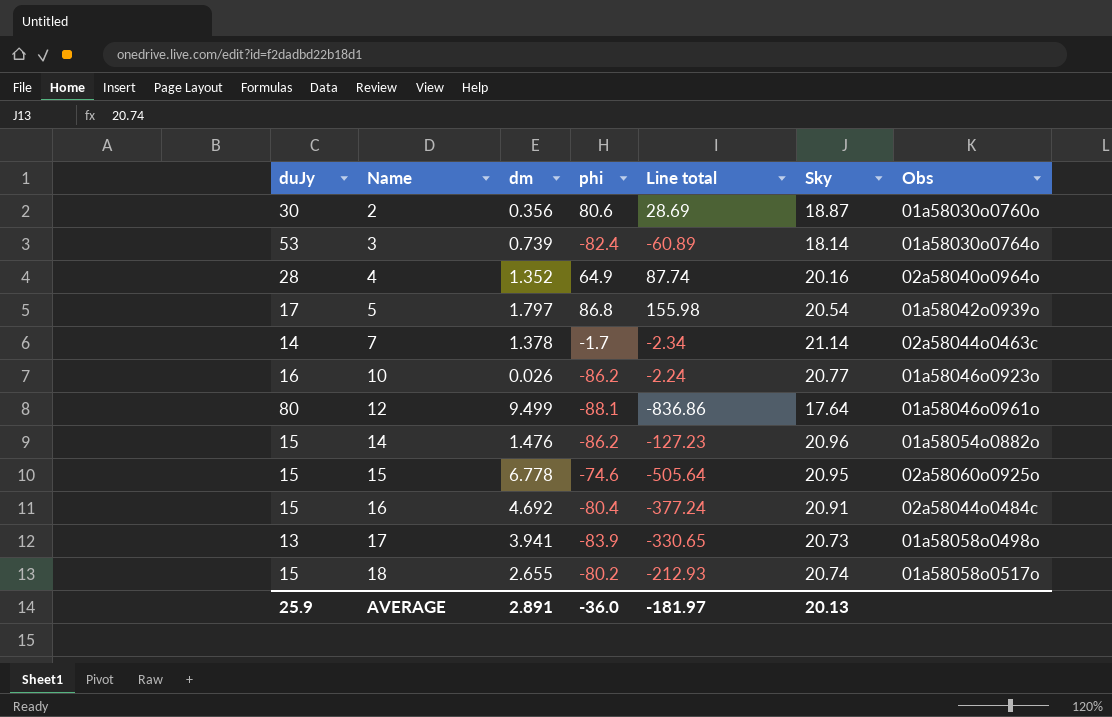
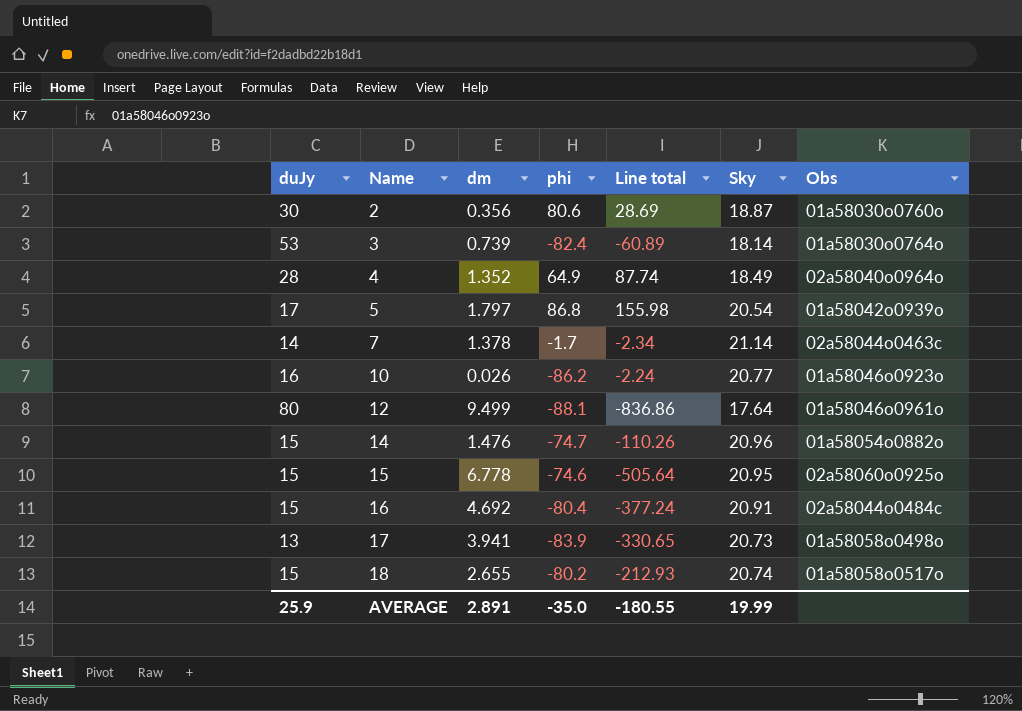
4 | Sky: 20.16 -> 18.49
14 | phi: -86.2 -> -74.7
14 | Line total: -127.23 -> -110.26
AVERAGE | phi: -36.0 -> -35.0
AVERAGE | Line total: -181.97 -> -180.55
AVERAGE | Sky: 20.13 -> 19.99

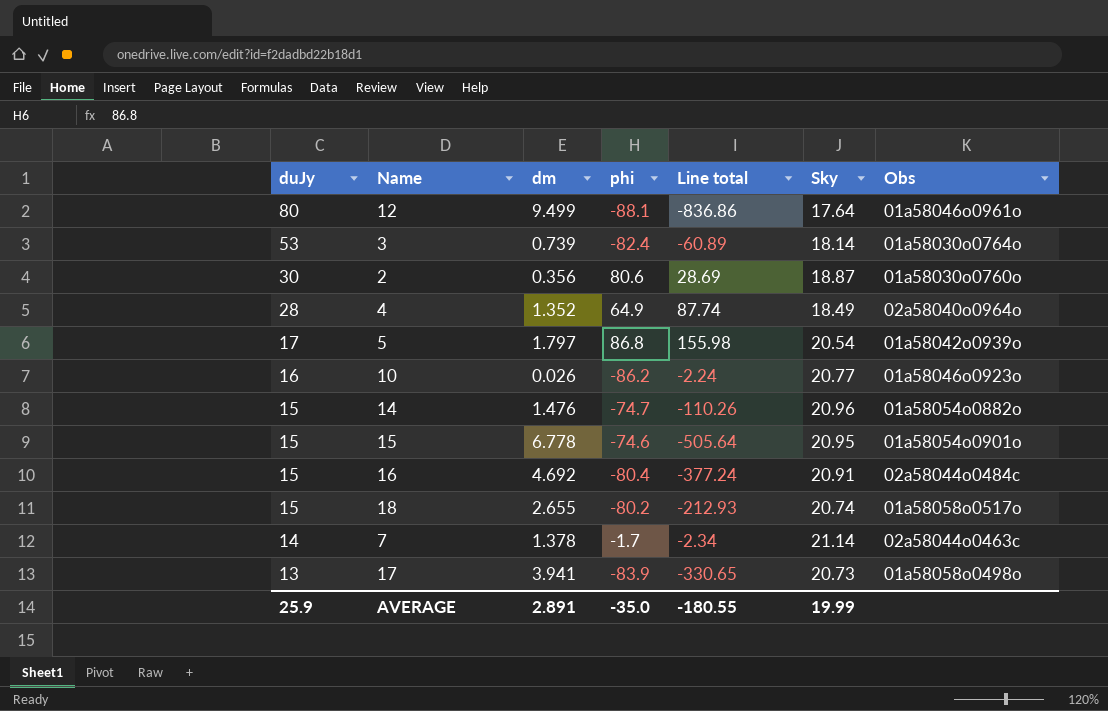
row order: Name ascending -> duJy descending
15 | Obs: 02a58060o0925o -> 01a58054o0901o

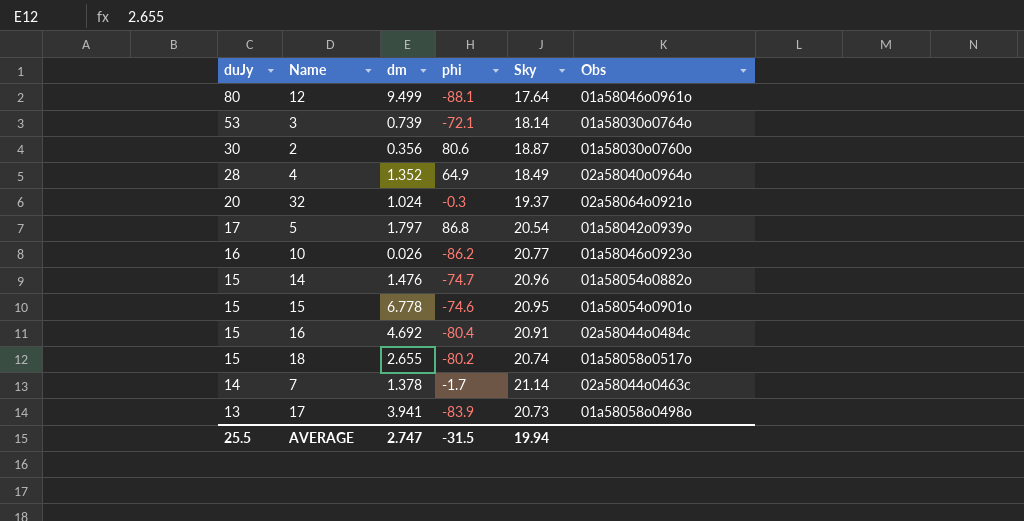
column Line total | formula: [dm] * [phi] -> none
3 | phi: -82.4 -> -72.1
row 32: none -> 20 | 1.024 | -0.3 | 19.37 | 02a58064o0921o
AVERAGE | duJy: 25.9 -> 25.5
AVERAGE | dm: 2.891 -> 2.747
AVERAGE | phi: -35.0 -> -31.5
AVERAGE | Sky: 19.99 -> 19.94

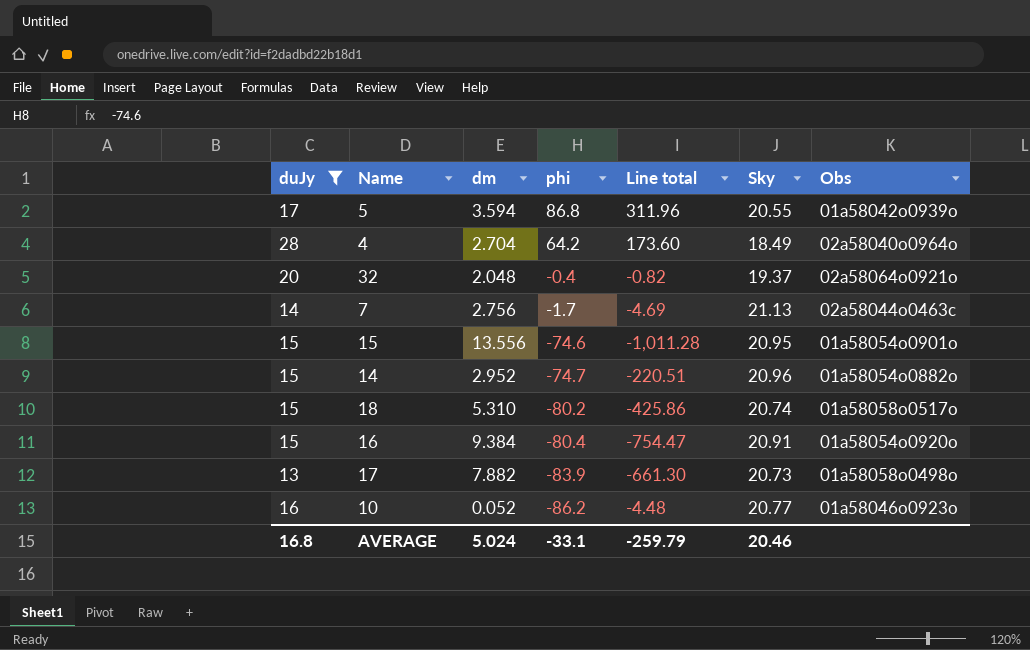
filter: none -> duJy <= 28
row order: duJy descending -> phi descending
column Line total | formula: none -> [dm] * [phi]
5 | dm: 1.797 -> 3.594
5 | Sky: 20.54 -> 20.55
4 | dm: 1.352 -> 2.704
4 | phi: 64.9 -> 64.2
32 | dm: 1.024 -> 2.048
32 | phi: -0.3 -> -0.4
7 | dm: 1.378 -> 2.756
7 | Sky: 21.14 -> 21.13
15 | dm: 6.778 -> 13.556
14 | dm: 1.476 -> 2.952
18 | dm: 2.655 -> 5.310
16 | dm: 4.692 -> 9.384
16 | Obs: 02a58044o0484c -> 01a58054o0920o
17 | dm: 3.941 -> 7.882
10 | dm: 0.026 -> 0.052
AVERAGE | duJy: 25.5 -> 16.8
AVERAGE | dm: 2.747 -> 5.024
AVERAGE | phi: -31.5 -> -33.1
AVERAGE | Sky: 19.94 -> 20.46

